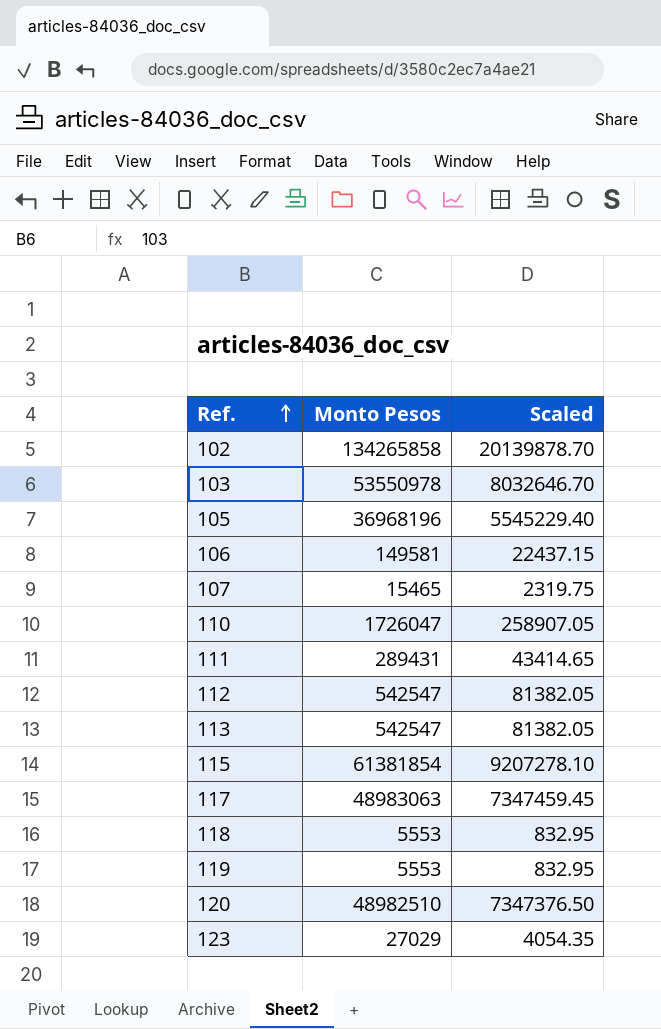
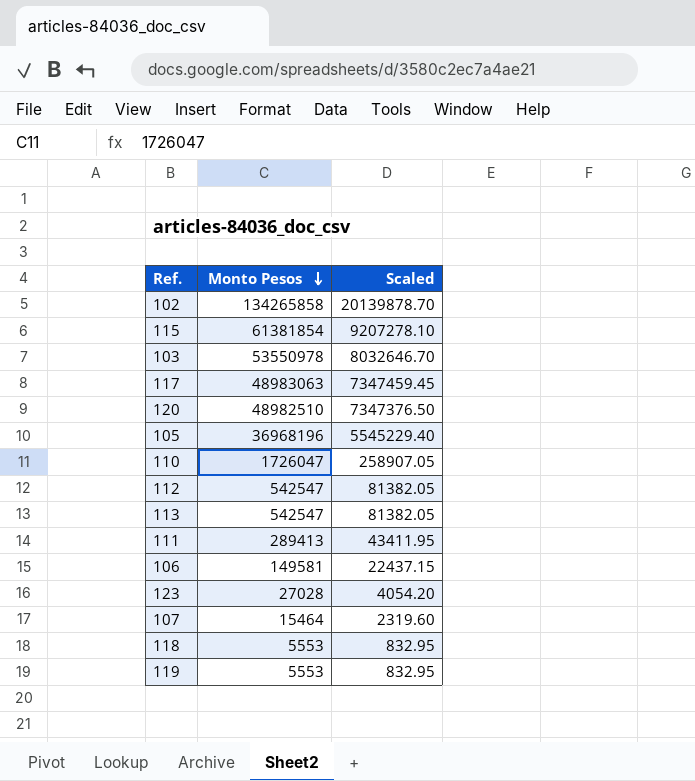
row order: Ref. ascending -> Monto Pesos descending
111 | Monto Pesos: 289431 -> 289413
111 | Scaled: 43414.65 -> 43411.95
123 | Monto Pesos: 27029 -> 27028
123 | Scaled: 4054.35 -> 4054.20
107 | Monto Pesos: 15465 -> 15464
107 | Scaled: 2319.75 -> 2319.60

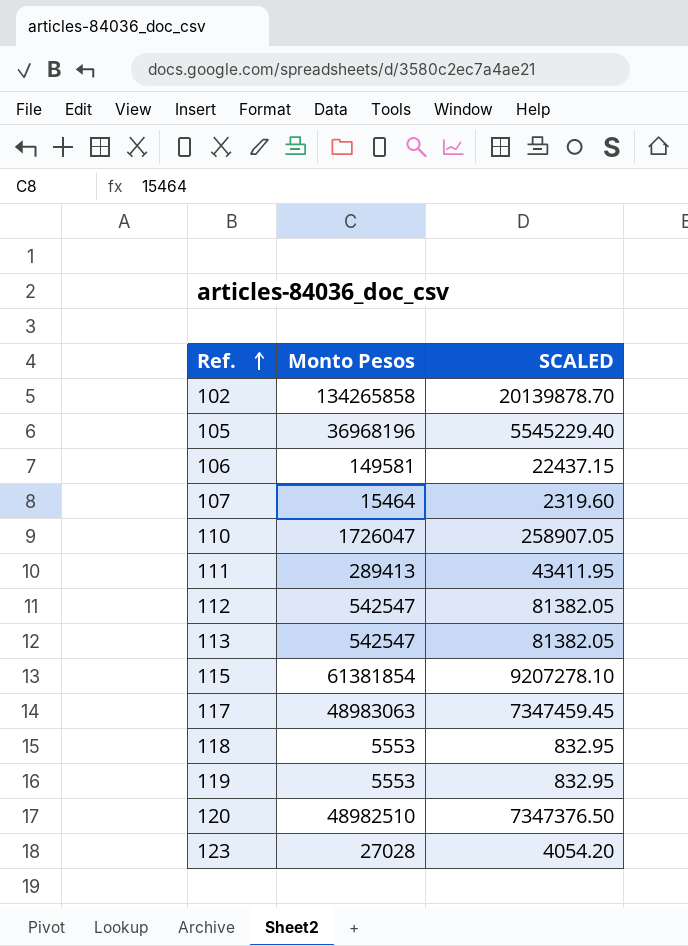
row order: Monto Pesos descending -> Ref. ascending
column name: Scaled -> SCALED
row 103: 53550978 | 8032646.70 -> none

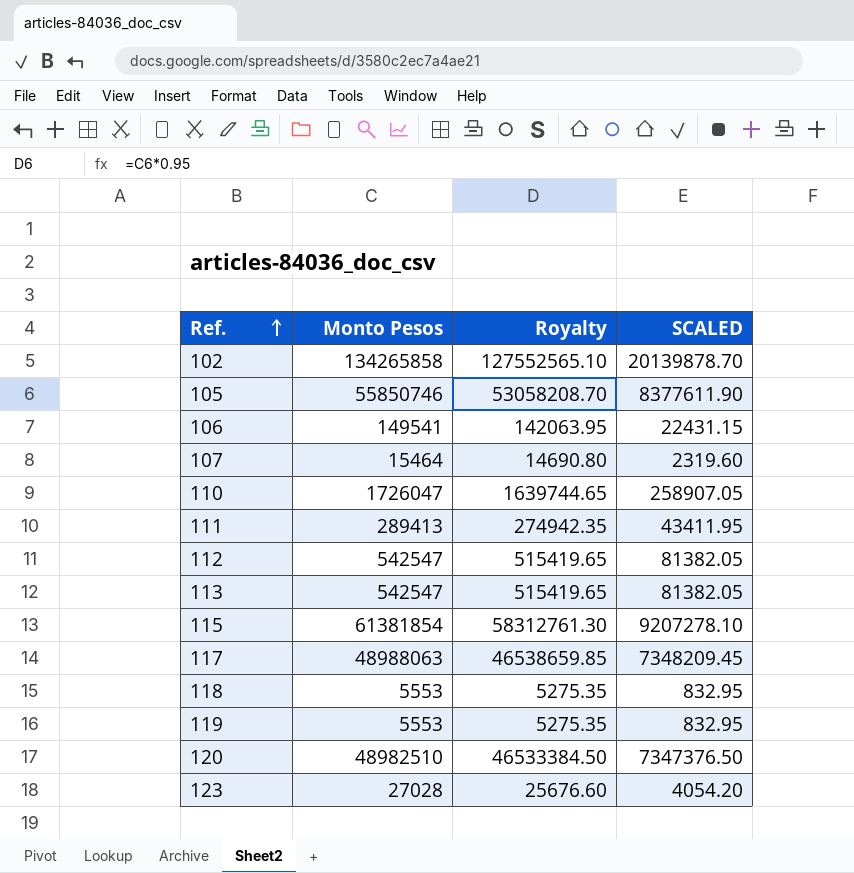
column Royalty | formula: none -> [Monto Pesos] * 0.95
105 | Monto Pesos: 36968196 -> 55850746
105 | SCALED: 5545229.40 -> 8377611.90
106 | Monto Pesos: 149581 -> 149541
106 | SCALED: 22437.15 -> 22431.15
117 | Monto Pesos: 48983063 -> 48988063
117 | SCALED: 7347459.45 -> 7348209.45

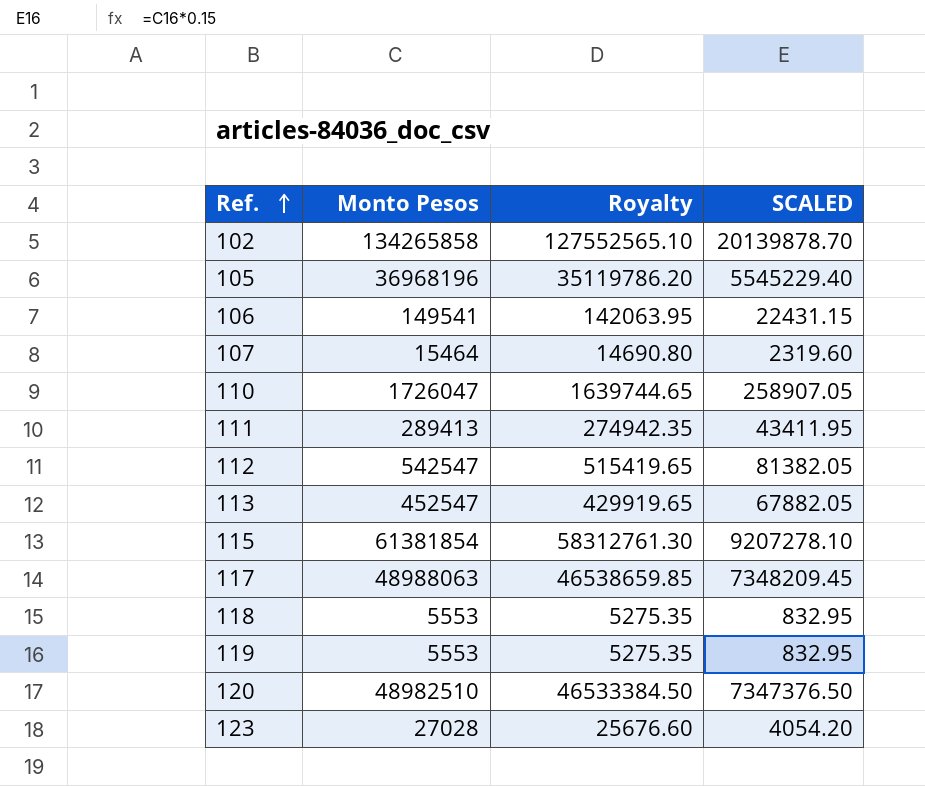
105 | Monto Pesos: 55850746 -> 36968196
105 | Royalty: 53058208.70 -> 35119786.20
105 | SCALED: 8377611.90 -> 5545229.40
113 | Monto Pesos: 542547 -> 452547
113 | Royalty: 515419.65 -> 429919.65
113 | SCALED: 81382.05 -> 67882.05

